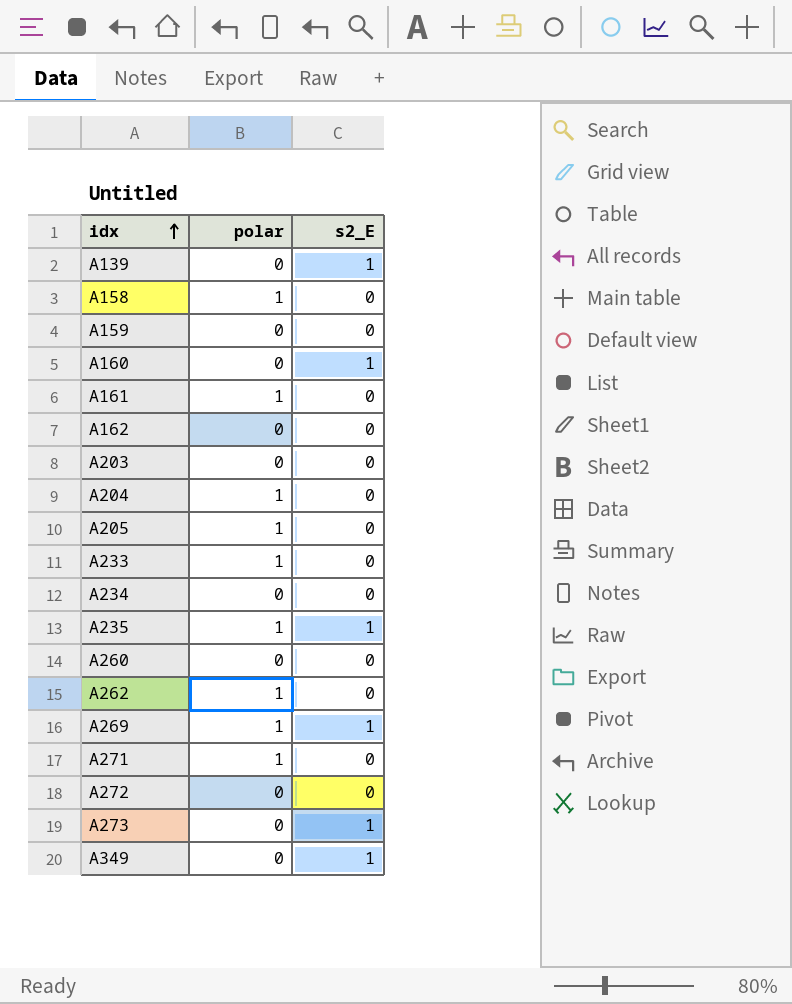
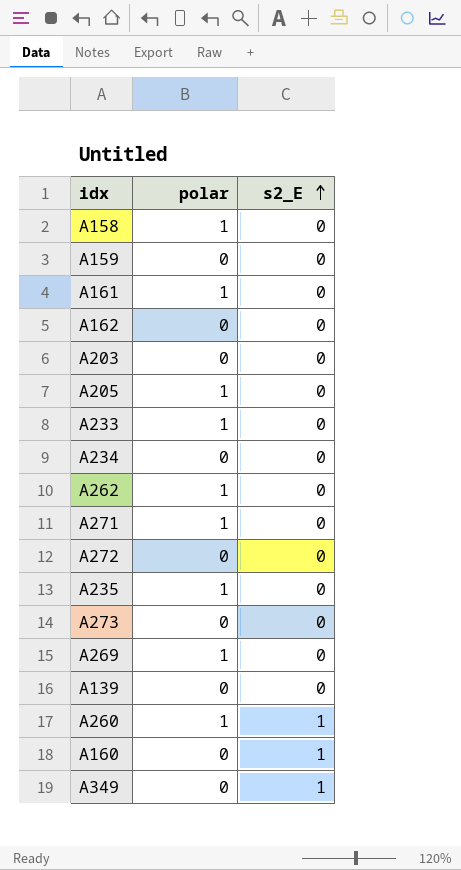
row order: idx ascending -> s2_E ascending
row A204: 1 | 0 -> none
A235 | s2_E: 1 -> 0
A273 | s2_E: 1 -> 0
A269 | s2_E: 1 -> 0
A139 | s2_E: 1 -> 0
A260 | polar: 0 -> 1
A260 | s2_E: 0 -> 1

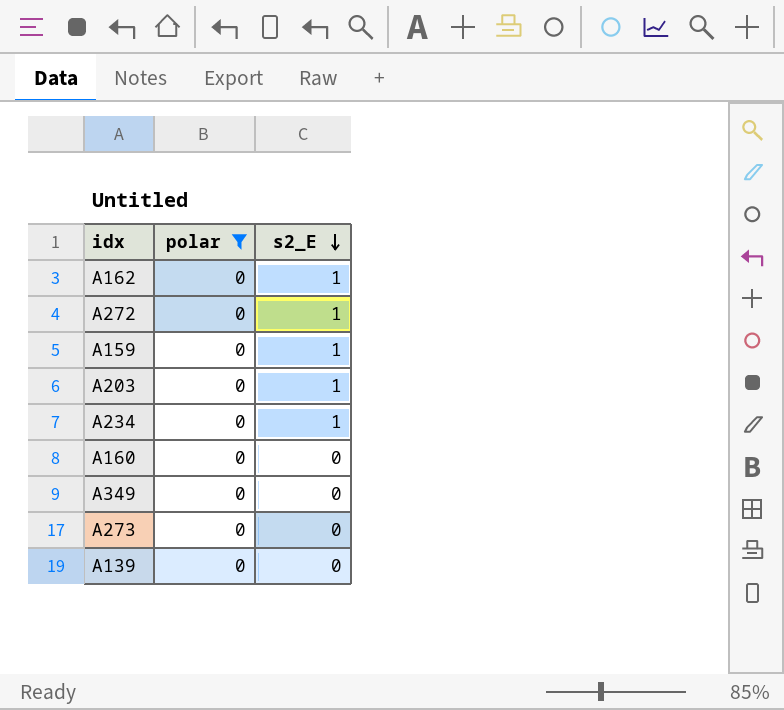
filter: none -> polar = 0
row order: s2_E ascending -> s2_E descending
A162 | s2_E: 0 -> 1
A272 | s2_E: 0 -> 1
A159 | s2_E: 0 -> 1
A203 | s2_E: 0 -> 1
A234 | s2_E: 0 -> 1
A160 | s2_E: 1 -> 0
A349 | s2_E: 1 -> 0

